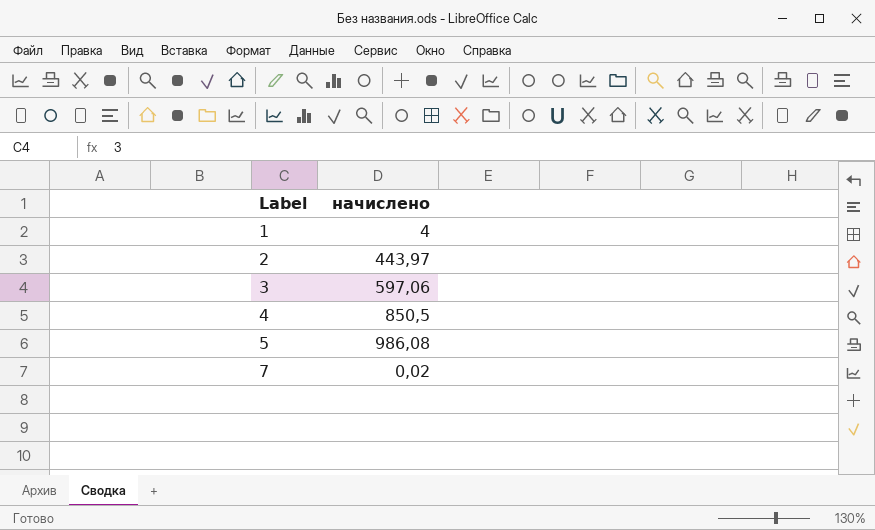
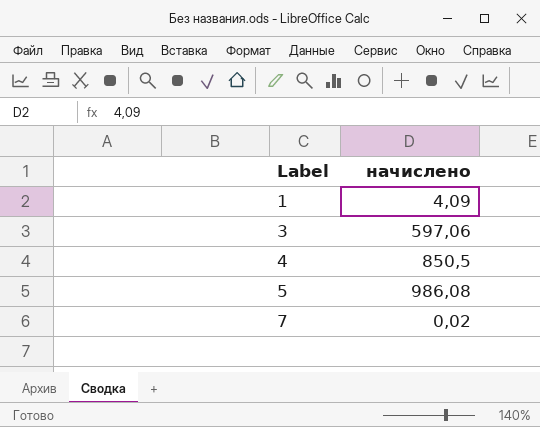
row 2: 443,97 -> none
1 | начислено: 4 -> 4,09

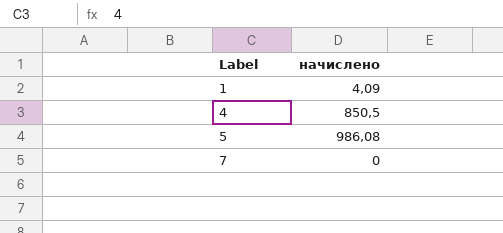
row 3: 597,06 -> none
7 | начислено: 0,02 -> 0

